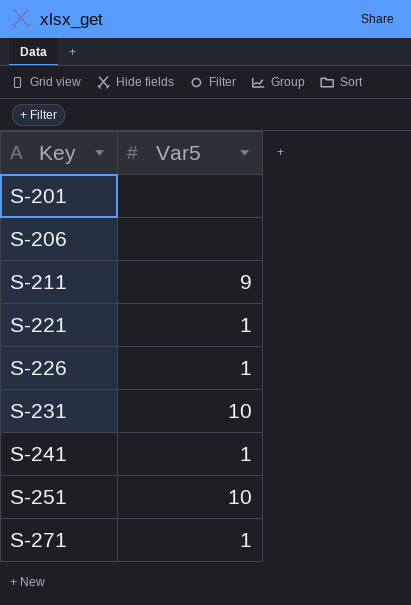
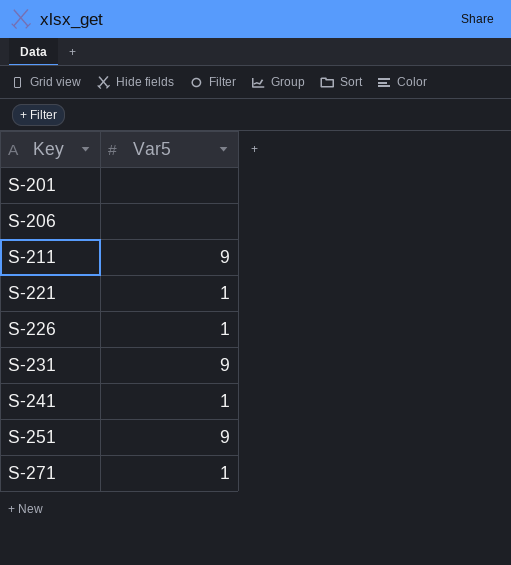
S-231 | Var5: 10 -> 9
S-251 | Var5: 10 -> 9

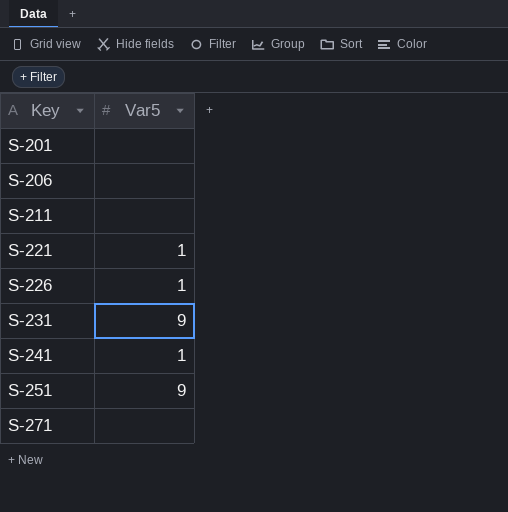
S-211 | Var5: 9 -> none
S-271 | Var5: 1 -> none

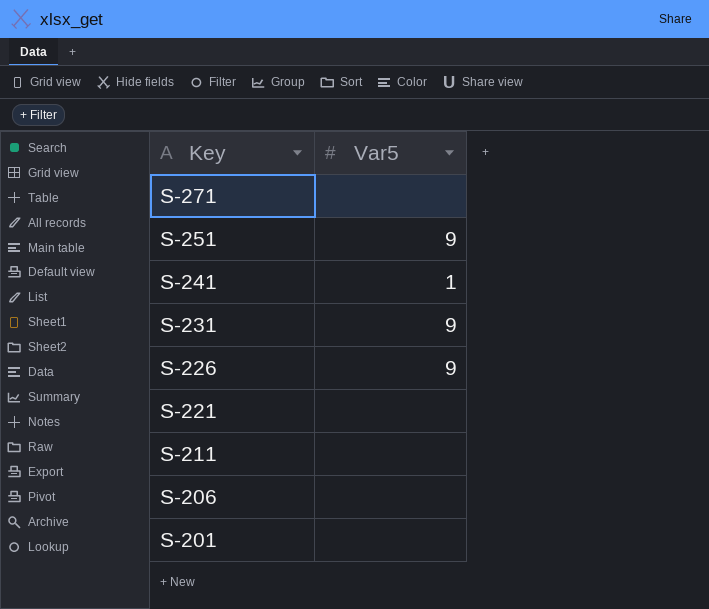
row order: Key ascending -> Key descending
S-226 | Var5: 1 -> 9
S-221 | Var5: 1 -> none

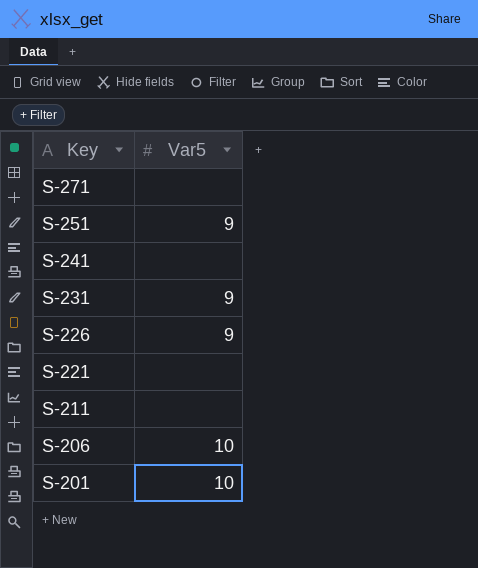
S-241 | Var5: 1 -> none
S-206 | Var5: none -> 10
S-201 | Var5: none -> 10

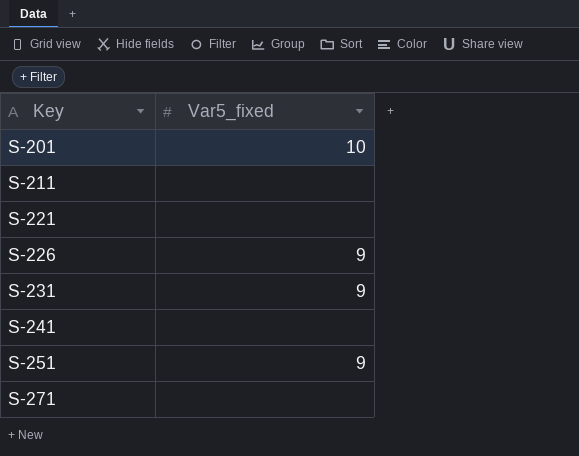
row order: Key descending -> Key ascending
column name: Var5 -> Var5_fixed
row S-206: 10 -> none

